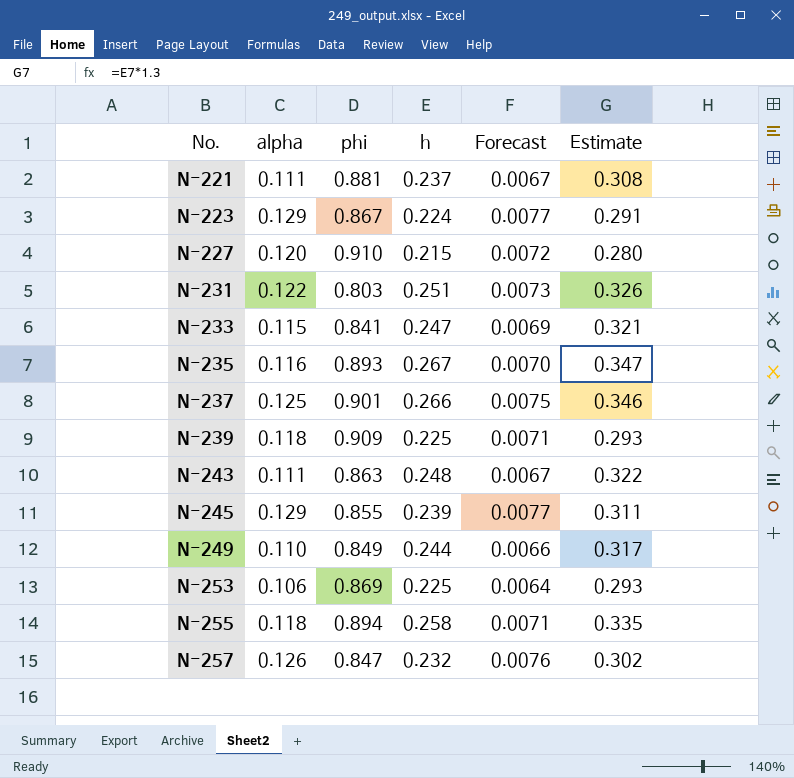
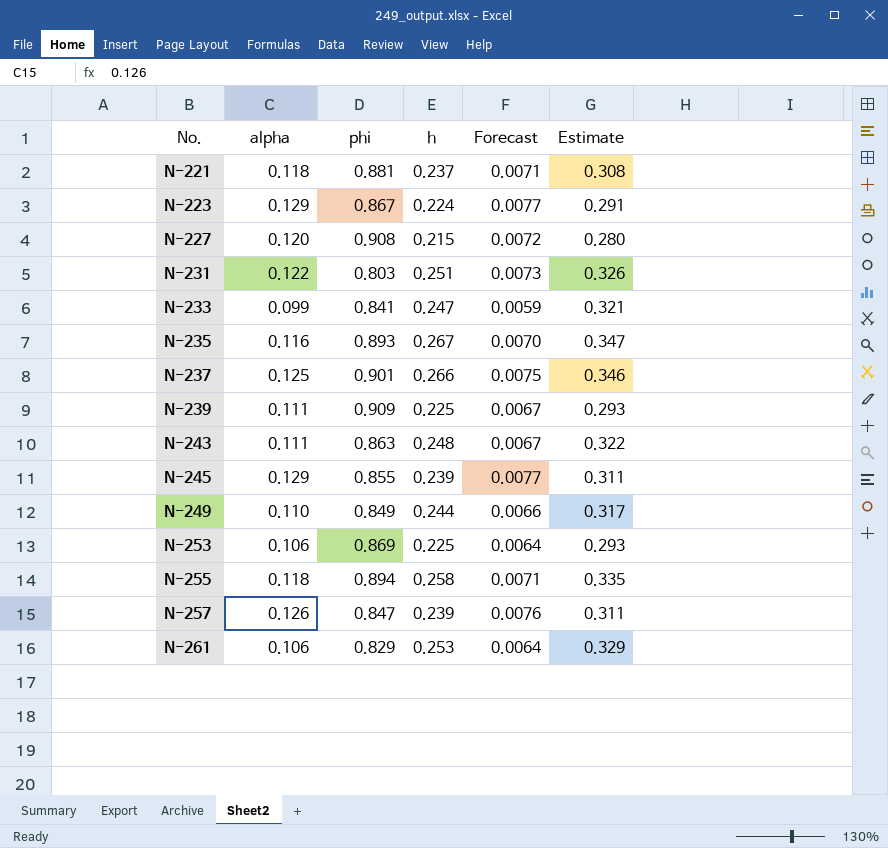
N-221 | alpha: 0.111 -> 0.118
N-221 | Forecast: 0.0067 -> 0.0071
N-227 | phi: 0.910 -> 0.908
N-233 | alpha: 0.115 -> 0.099
N-233 | Forecast: 0.0069 -> 0.0059
N-239 | alpha: 0.118 -> 0.111
N-239 | Forecast: 0.0071 -> 0.0067
N-257 | h: 0.232 -> 0.239
N-257 | Estimate: 0.302 -> 0.311
row N-261: none -> 0.106 | 0.829 | 0.253 | 0.0064 | 0.329

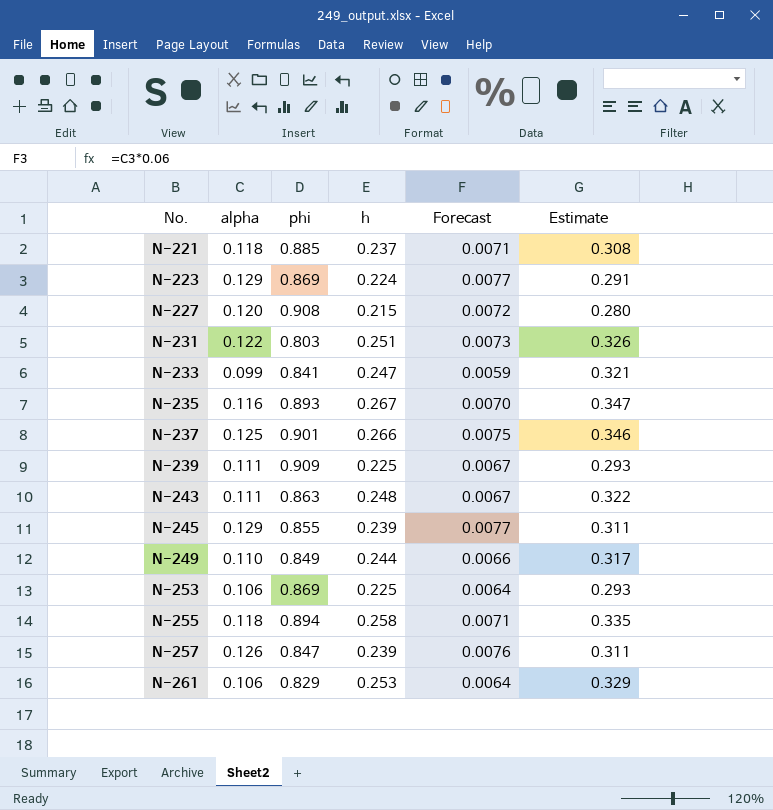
N-221 | phi: 0.881 -> 0.885
N-223 | phi: 0.867 -> 0.869

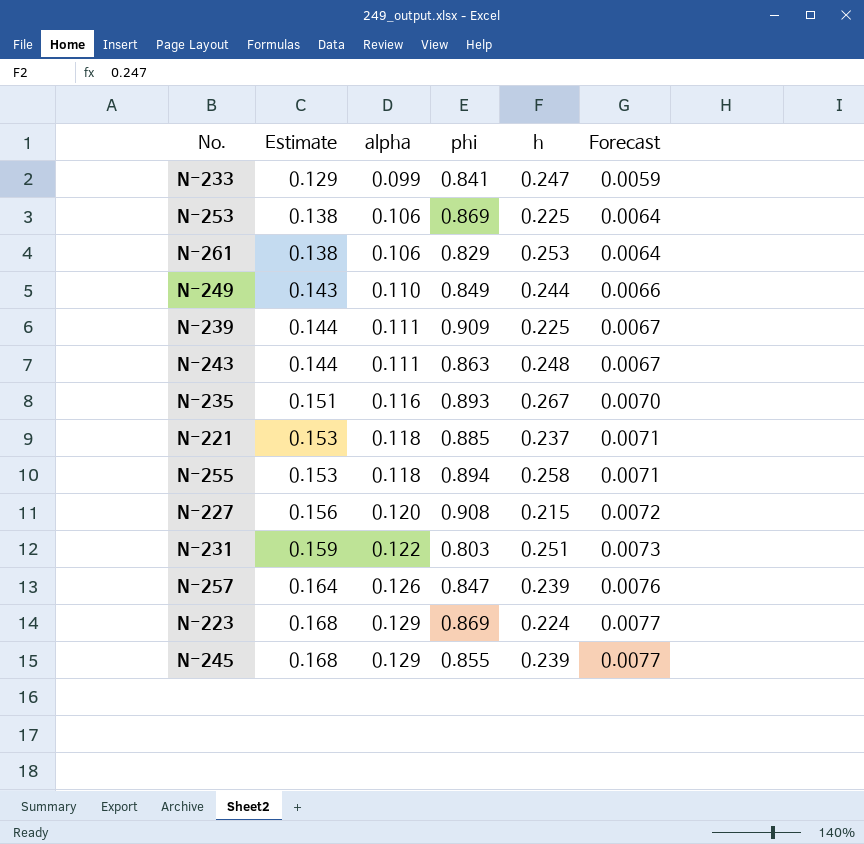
row order: No. ascending -> Estimate ascending
column Estimate | formula: [h] * 1.3 -> [alpha] * 1.3
column Estimate | position: 6 -> 2
row N-237: 0.125 | 0.901 | 0.266 | 0.0075 | 0.346 -> none

